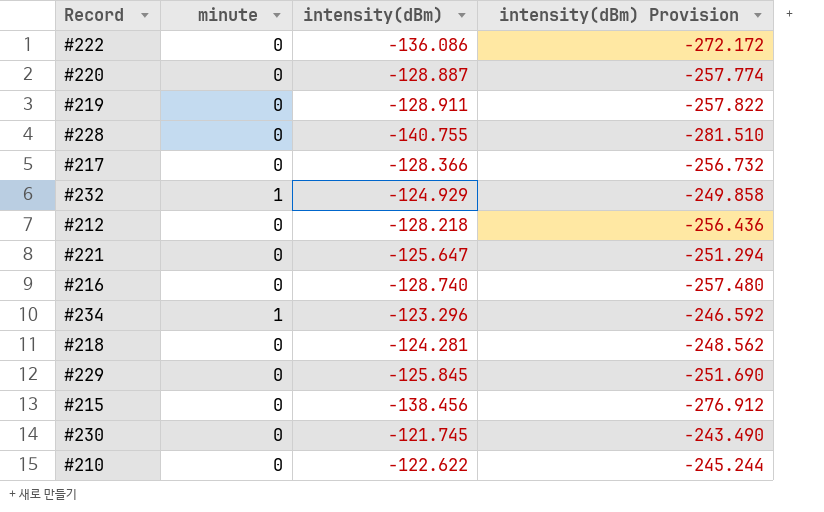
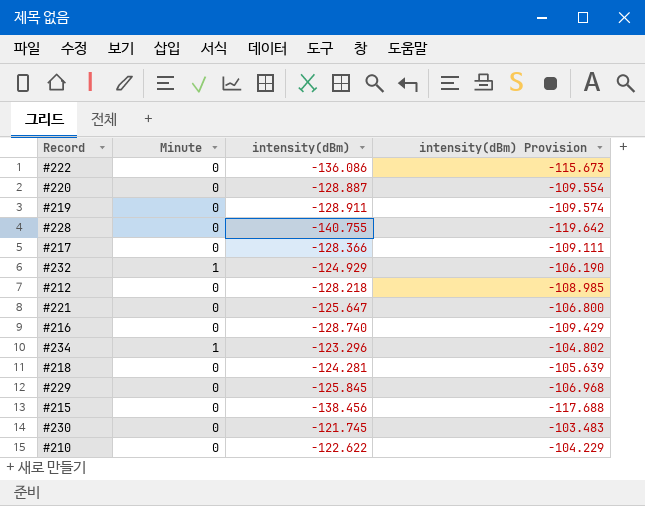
column name: minute -> Minute
column intensity(dBm) Provision | formula: [intensity(dBm)] * 2 -> [intensity(dBm)] * 0.85

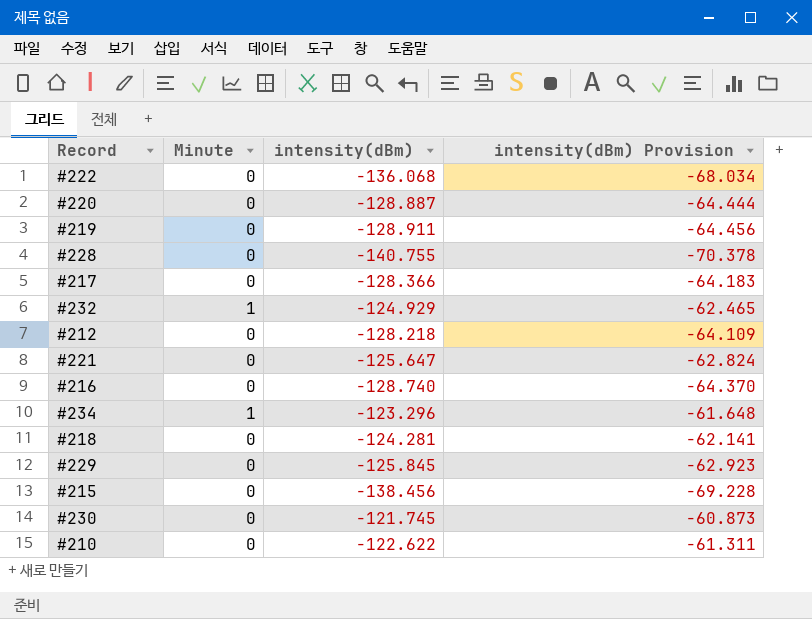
column intensity(dBm) Provision | formula: [intensity(dBm)] * 0.85 -> [intensity(dBm)] * 0.5
#222 | intensity(dBm): -136.086 -> -136.068

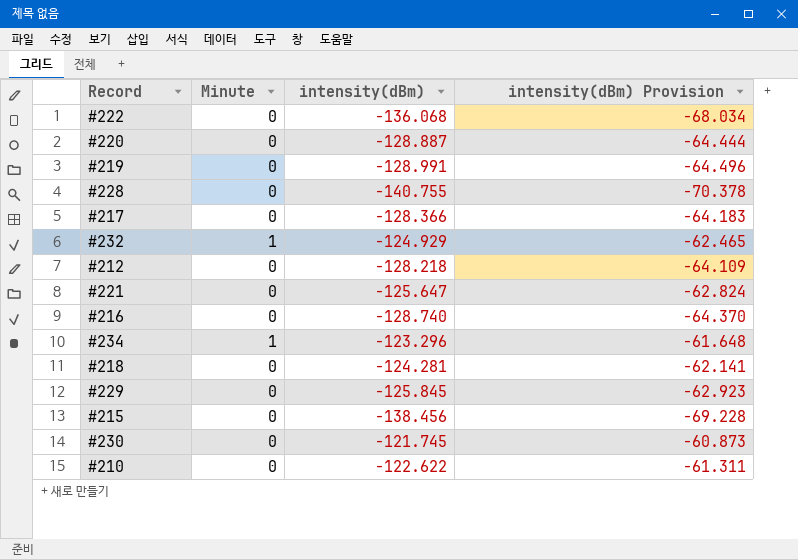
#219 | intensity(dBm): -128.911 -> -128.991
#219 | intensity(dBm) Provision: -64.456 -> -64.496

